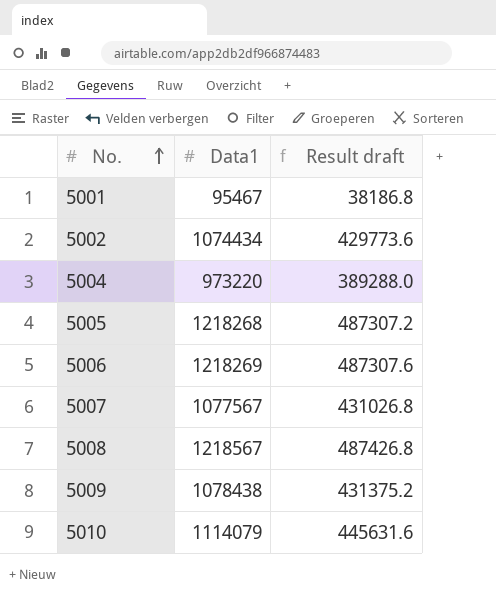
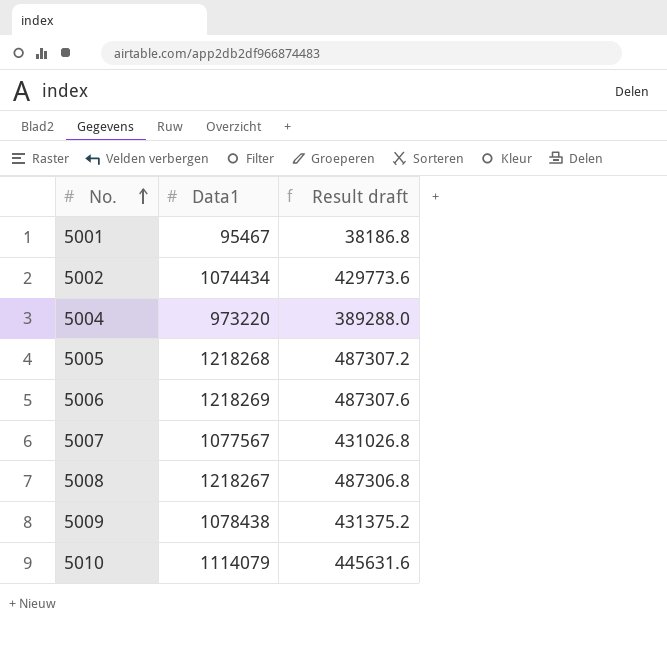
5008 | Data1: 1218567 -> 1218267
5008 | Result draft: 487426.8 -> 487306.8

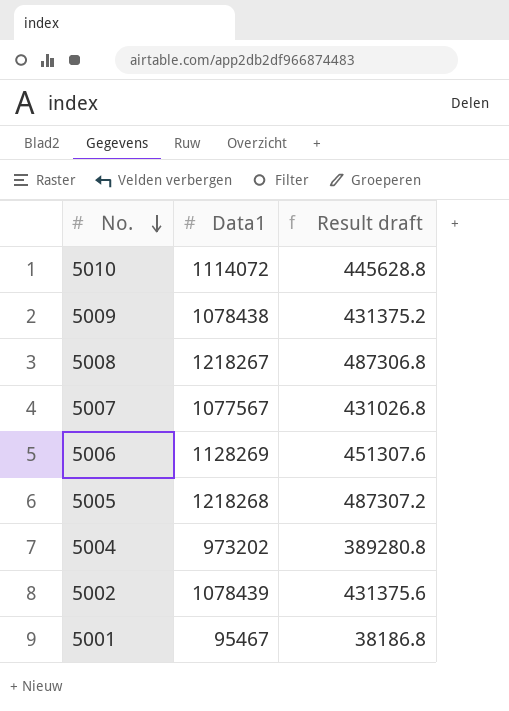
row order: No. ascending -> No. descending
5010 | Data1: 1114079 -> 1114072
5010 | Result draft: 445631.6 -> 445628.8
5006 | Data1: 1218269 -> 1128269
5006 | Result draft: 487307.6 -> 451307.6
5004 | Data1: 973220 -> 973202
5004 | Result draft: 389288.0 -> 389280.8
5002 | Data1: 1074434 -> 1078439
5002 | Result draft: 429773.6 -> 431375.6

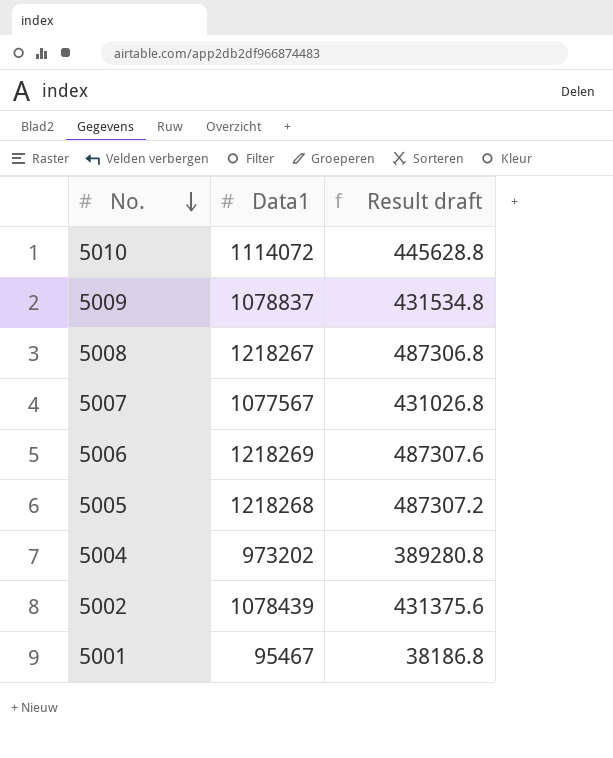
5009 | Data1: 1078438 -> 1078837
5009 | Result draft: 431375.2 -> 431534.8
5006 | Data1: 1128269 -> 1218269
5006 | Result draft: 451307.6 -> 487307.6

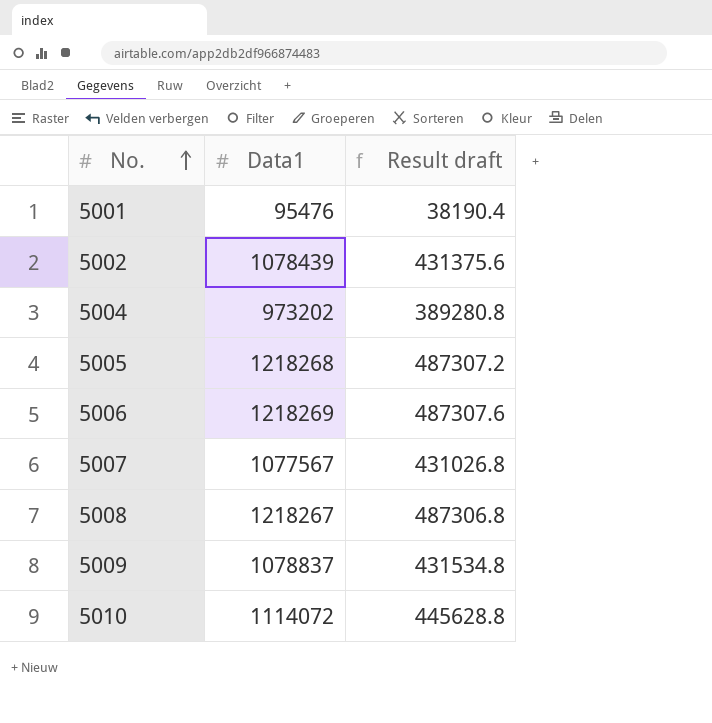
row order: No. descending -> No. ascending
5001 | Data1: 95467 -> 95476
5001 | Result draft: 38186.8 -> 38190.4

